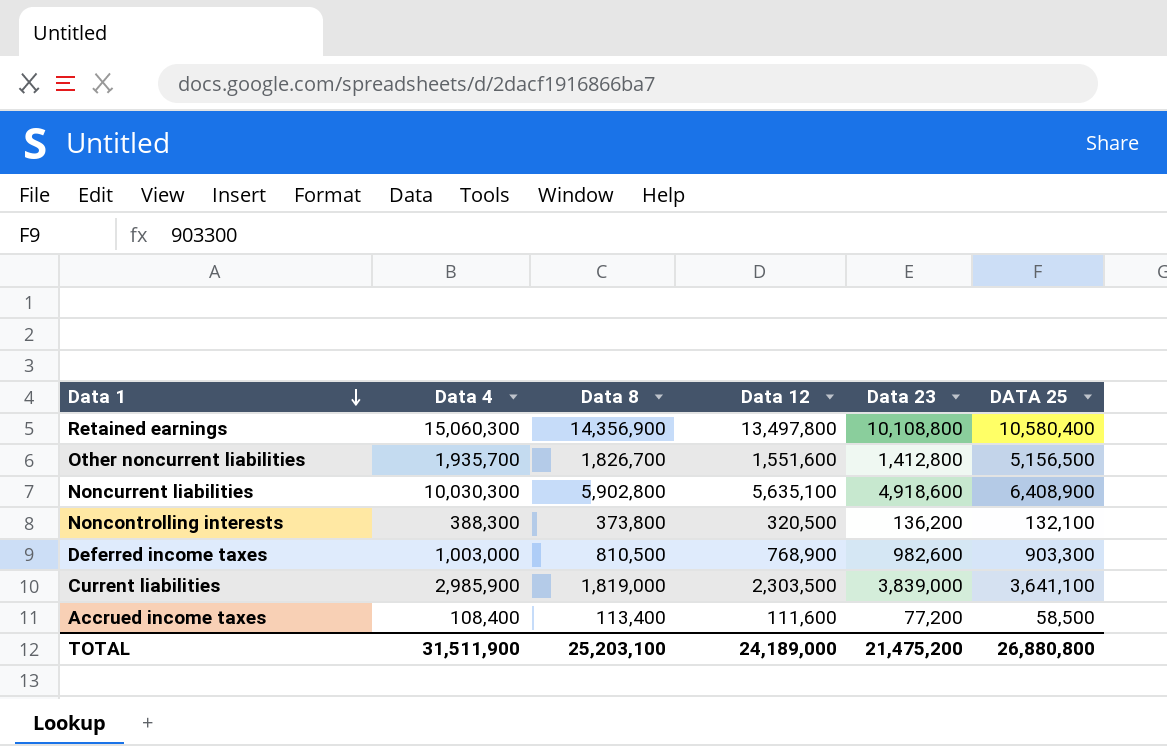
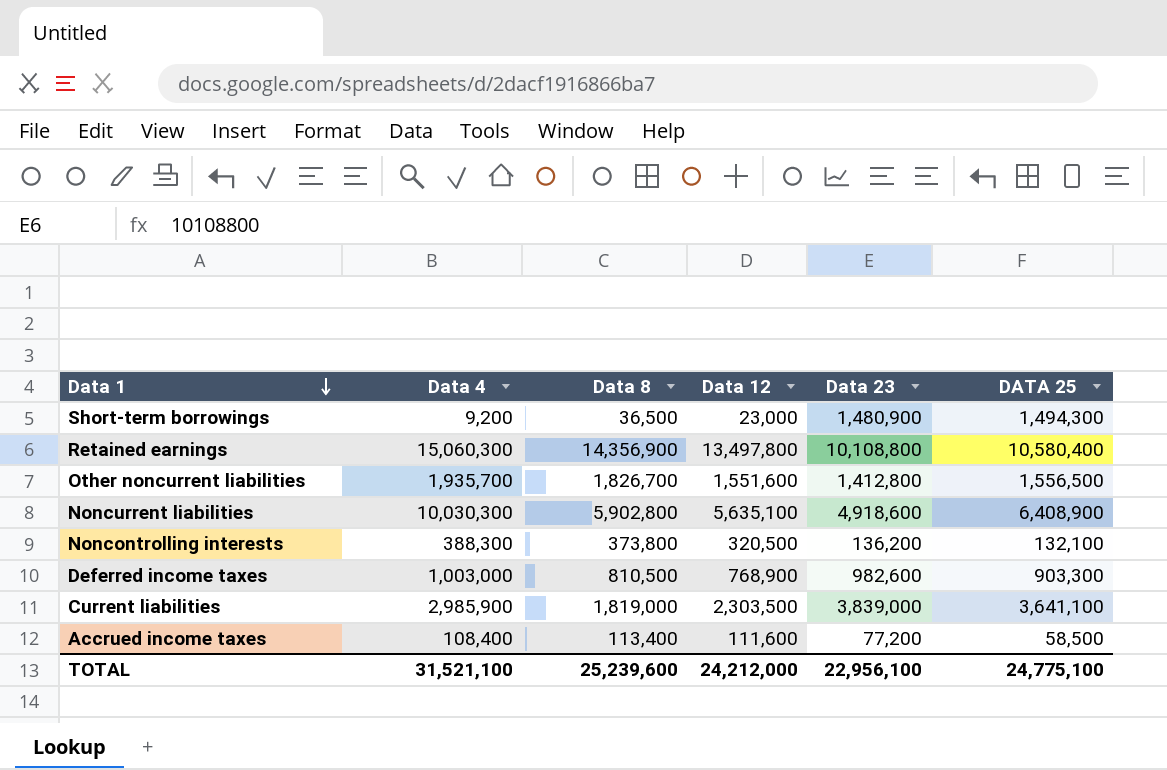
row Short-term borrowings: none -> 9,200 | 36,500 | 23,000 | 1,480,900 | 1,494,300
Other noncurrent liabilities | DATA 25: 5,156,500 -> 1,556,500
TOTAL | Data 4: 31,511,900 -> 31,521,100
TOTAL | Data 8: 25,203,100 -> 25,239,600
TOTAL | Data 12: 24,189,000 -> 24,212,000
TOTAL | Data 23: 21,475,200 -> 22,956,100
TOTAL | DATA 25: 26,880,800 -> 24,775,100

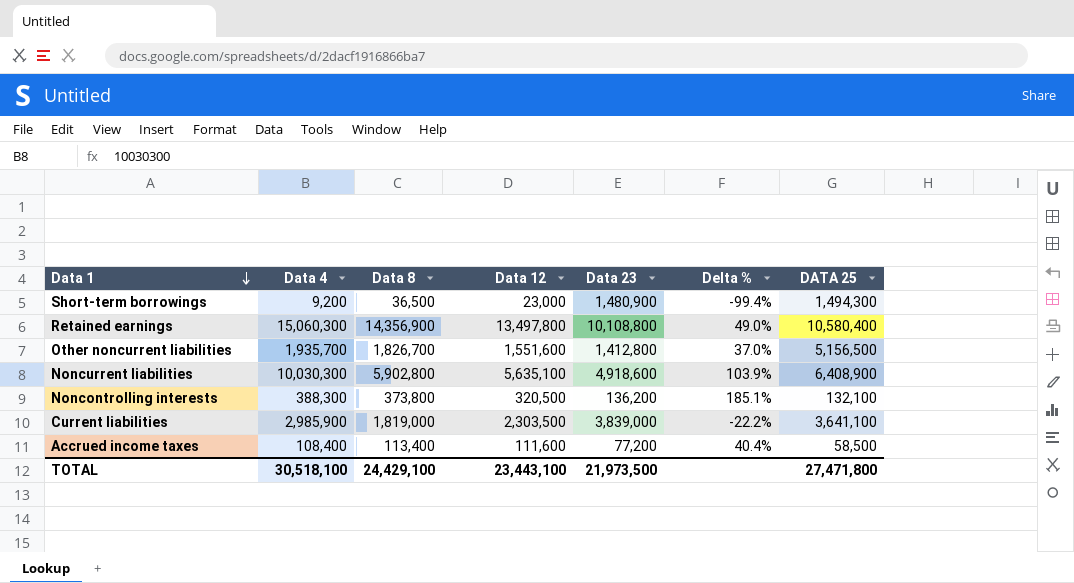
column Delta % | formula: none -> ([Data 4] - [Data 23]) / [Data 23]
row Deferred income taxes: 1,003,000 | 810,500 | 768,900 | 982,600 | 903,300 -> none
Other noncurrent liabilities | DATA 25: 1,556,500 -> 5,156,500
TOTAL | Data 4: 31,521,100 -> 30,518,100
TOTAL | Data 8: 25,239,600 -> 24,429,100
TOTAL | Data 12: 24,212,000 -> 23,443,100
TOTAL | Data 23: 22,956,100 -> 21,973,500
TOTAL | DATA 25: 24,775,100 -> 27,471,800

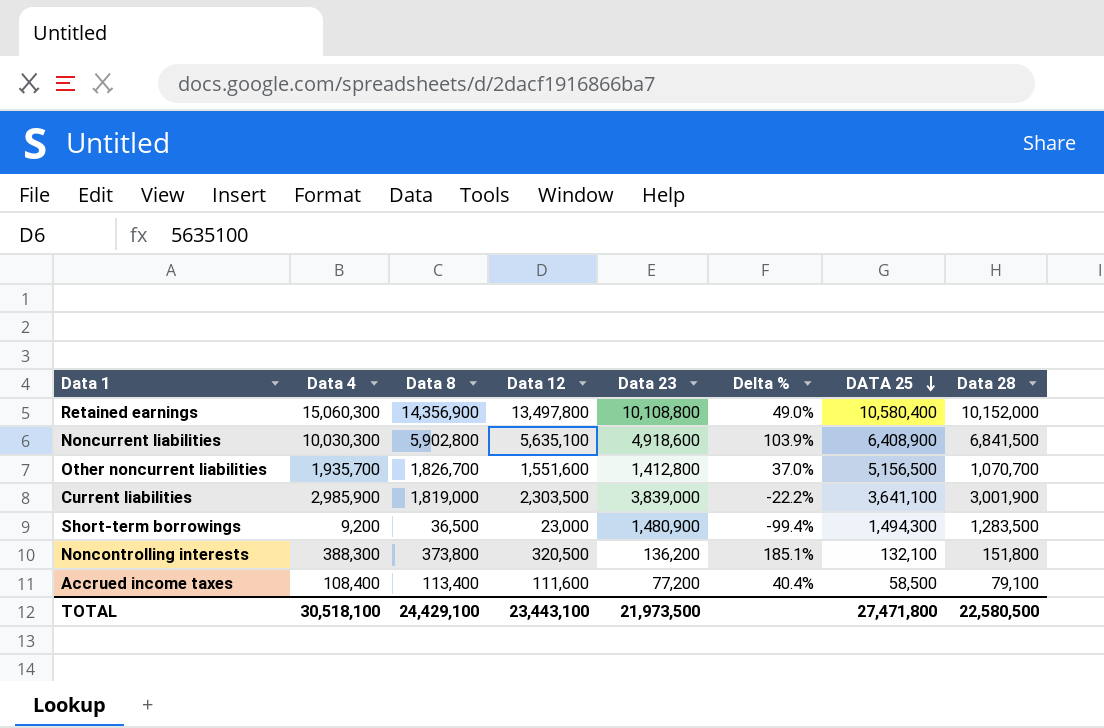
row order: Data 1 descending -> DATA 25 descending
column Data 28 | position: none -> 8

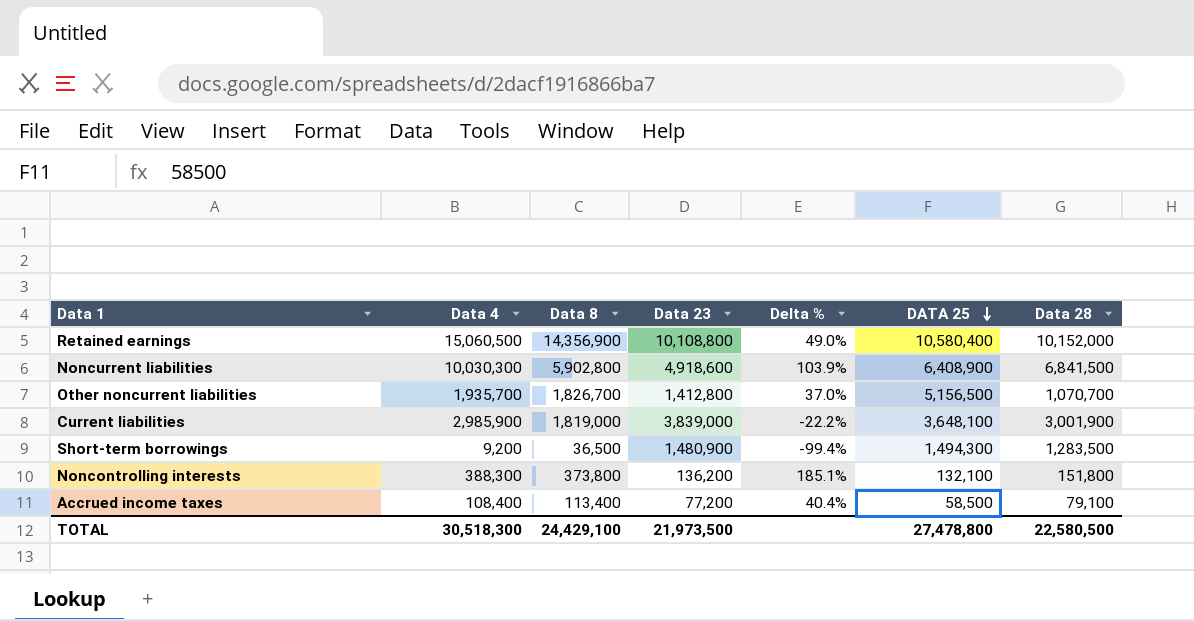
column Data 12 | position: 4 -> none
Retained earnings | Data 4: 15,060,300 -> 15,060,500
Current liabilities | DATA 25: 3,641,100 -> 3,648,100
TOTAL | Data 4: 30,518,100 -> 30,518,300
TOTAL | DATA 25: 27,471,800 -> 27,478,800

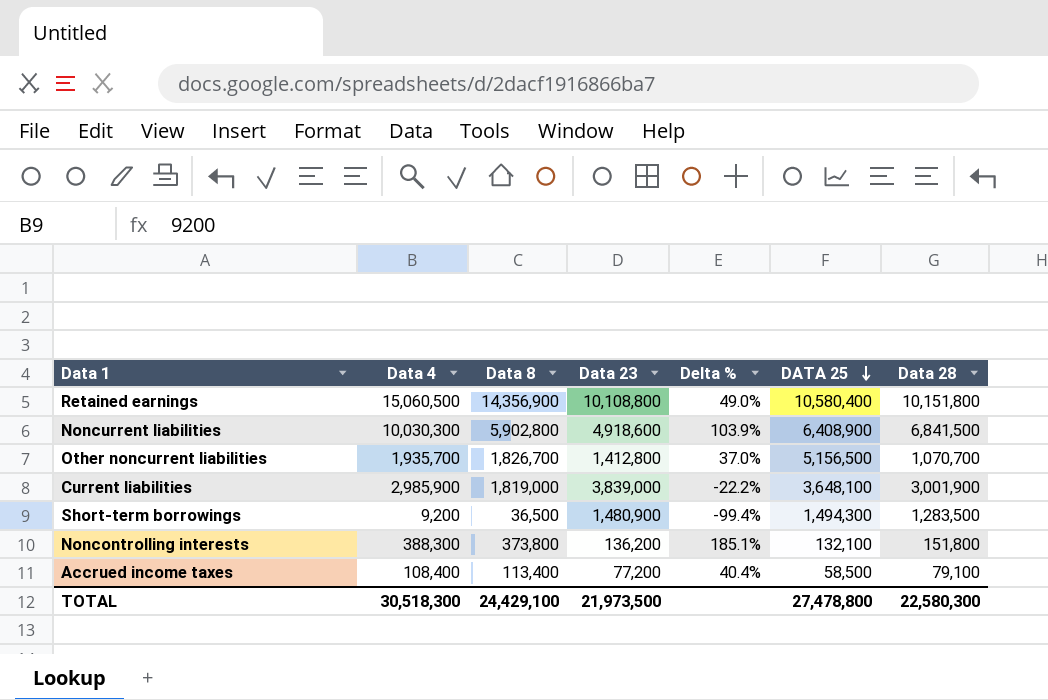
Retained earnings | Data 28: 10,152,000 -> 10,151,800
TOTAL | Data 28: 22,580,500 -> 22,580,300

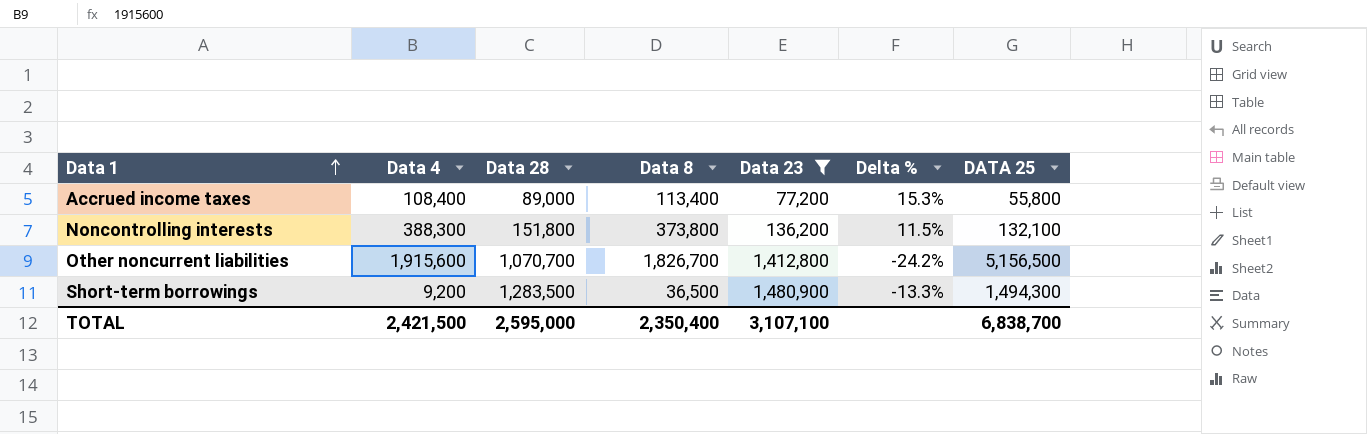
filter: none -> Data 23 <= 1,480,900
row order: DATA 25 descending -> Data 1 ascending
column Data 28 | position: 7 -> 3
column Delta % | formula: ([Data 4] - [Data 23]) / [Data 23] -> ([Data 28] - [Data 23]) / [Data 23]
Accrued income taxes | Data 28: 79,100 -> 89,000
Accrued income taxes | DATA 25: 58,500 -> 55,800
Other noncurrent liabilities | Data 4: 1,935,700 -> 1,915,600
TOTAL | Data 4: 30,518,300 -> 2,421,500
TOTAL | Data 28: 22,580,300 -> 2,595,000
TOTAL | Data 8: 24,429,100 -> 2,350,400
TOTAL | Data 23: 21,973,500 -> 3,107,100
TOTAL | DATA 25: 27,478,800 -> 6,838,700

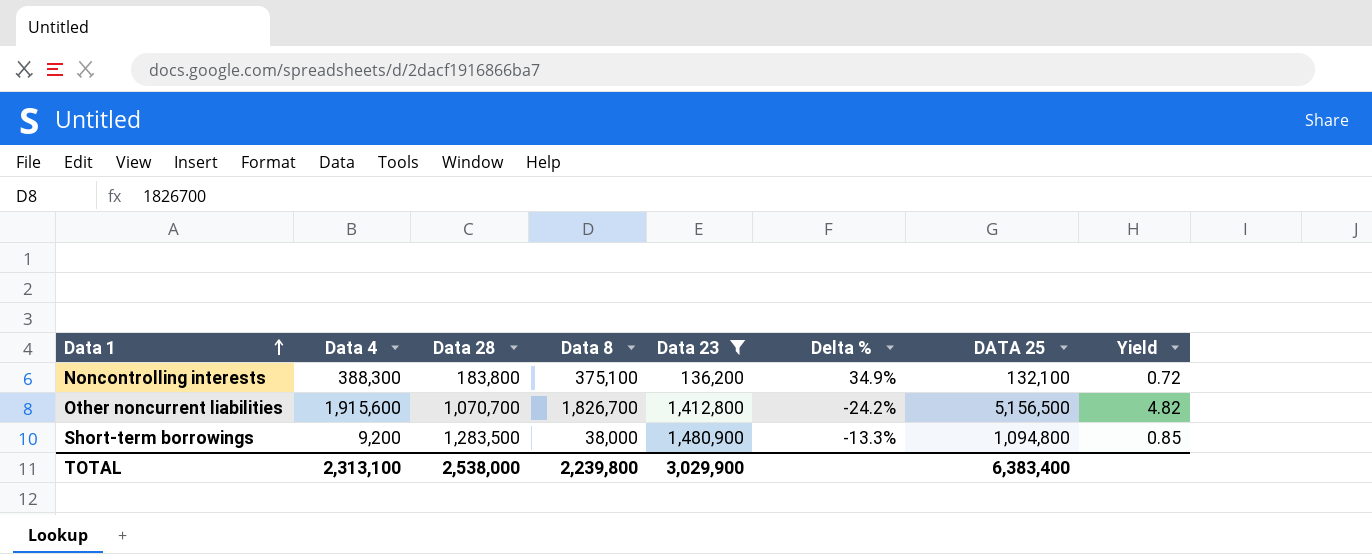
column Yield | formula: none -> [DATA 25] / [Data 28]
row Accrued income taxes: 108,400 | 89,000 | 113,400 | 77,200 | 15.3% | 55,800 -> none
Noncontrolling interests | Data 28: 151,800 -> 183,800
Noncontrolling interests | Data 8: 373,800 -> 375,100
Noncontrolling interests | Delta %: 11.5% -> 34.9%
Short-term borrowings | Data 8: 36,500 -> 38,000
Short-term borrowings | DATA 25: 1,494,300 -> 1,094,800
TOTAL | Data 4: 2,421,500 -> 2,313,100
TOTAL | Data 28: 2,595,000 -> 2,538,000
TOTAL | Data 8: 2,350,400 -> 2,239,800
TOTAL | Data 23: 3,107,100 -> 3,029,900
TOTAL | DATA 25: 6,838,700 -> 6,383,400

